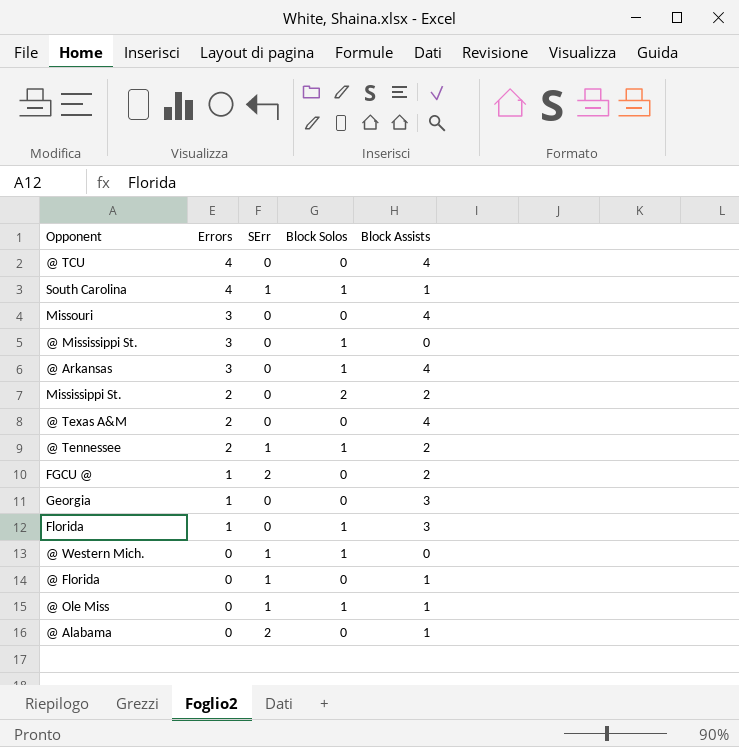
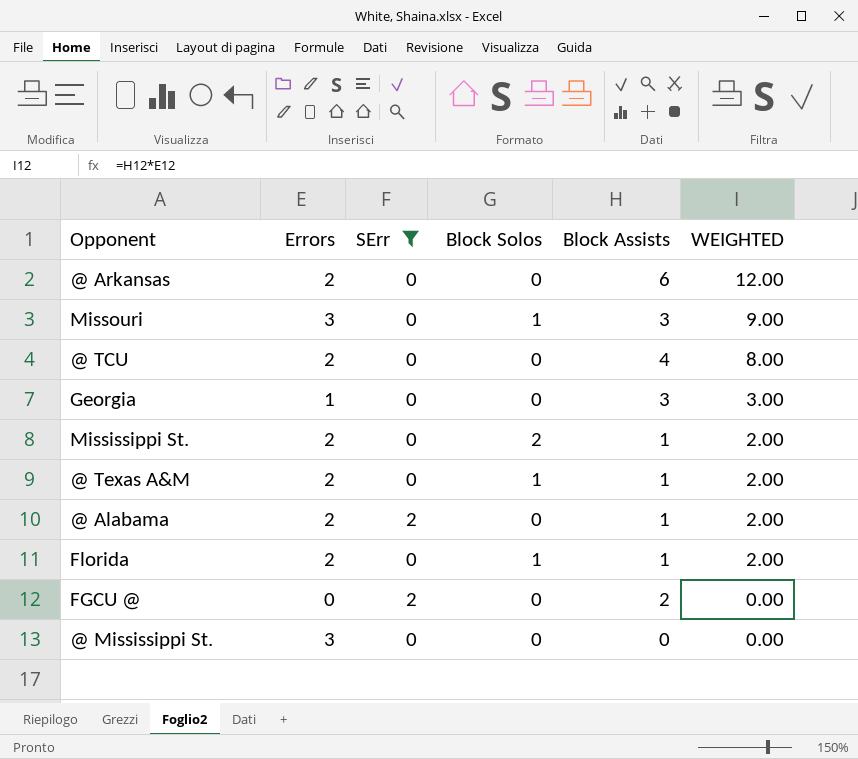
filter: none -> SErr != 1
row order: Errors descending -> WEIGHTED descending
column WEIGHTED | formula: none -> [Errors] * [Block Assists]
@ Arkansas | Errors: 3 -> 2
@ Arkansas | Block Solos: 1 -> 0
@ Arkansas | Block Assists: 4 -> 6
Missouri | Block Solos: 0 -> 1
Missouri | Block Assists: 4 -> 3
@ TCU | Errors: 4 -> 2
Mississippi St. | Block Assists: 2 -> 1
@ Texas A&M | Block Solos: 0 -> 1
@ Texas A&M | Block Assists: 4 -> 1
@ Alabama | Errors: 0 -> 2
Florida | Errors: 1 -> 2
Florida | Block Assists: 3 -> 1
FGCU @ | Errors: 1 -> 0
@ Mississippi St. | Block Solos: 1 -> 0

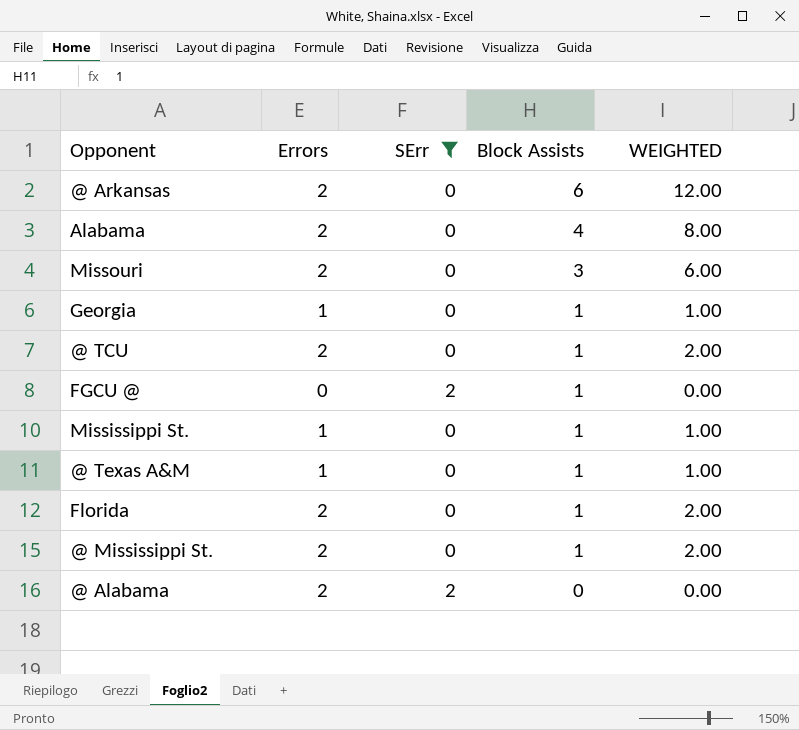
row order: WEIGHTED descending -> Block Assists descending
column Block Solos | position: 4 -> none
row Alabama: none -> 2 | 0 | 4 | 8.00
Missouri | Errors: 3 -> 2
Missouri | WEIGHTED: 9.00 -> 6.00
Georgia | Block Assists: 3 -> 1
Georgia | WEIGHTED: 3.00 -> 1.00
@ TCU | Block Assists: 4 -> 1
@ TCU | WEIGHTED: 8.00 -> 2.00
FGCU @ | Block Assists: 2 -> 1
Mississippi St. | Errors: 2 -> 1
Mississippi St. | WEIGHTED: 2.00 -> 1.00
@ Texas A&M | Errors: 2 -> 1
@ Texas A&M | WEIGHTED: 2.00 -> 1.00
@ Mississippi St. | Errors: 3 -> 2
@ Mississippi St. | Block Assists: 0 -> 1
@ Mississippi St. | WEIGHTED: 0.00 -> 2.00
@ Alabama | Block Assists: 1 -> 0
@ Alabama | WEIGHTED: 2.00 -> 0.00

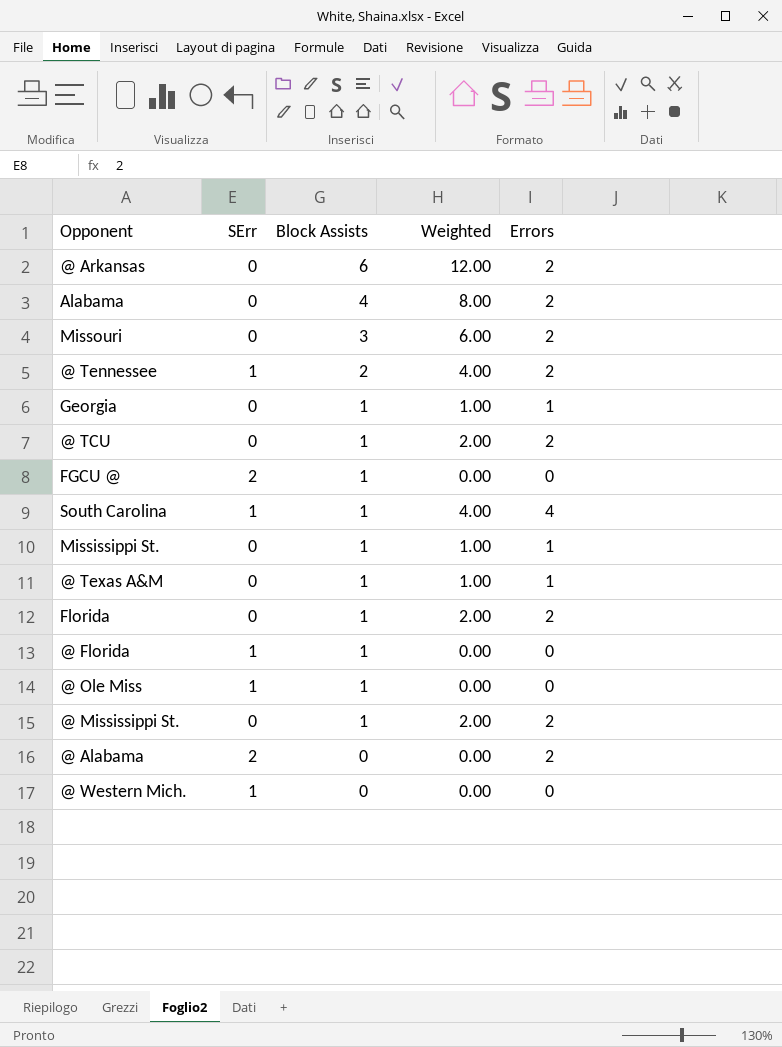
filter: SErr != 1 -> none
column name: WEIGHTED -> Weighted
column Errors | position: 2 -> 5

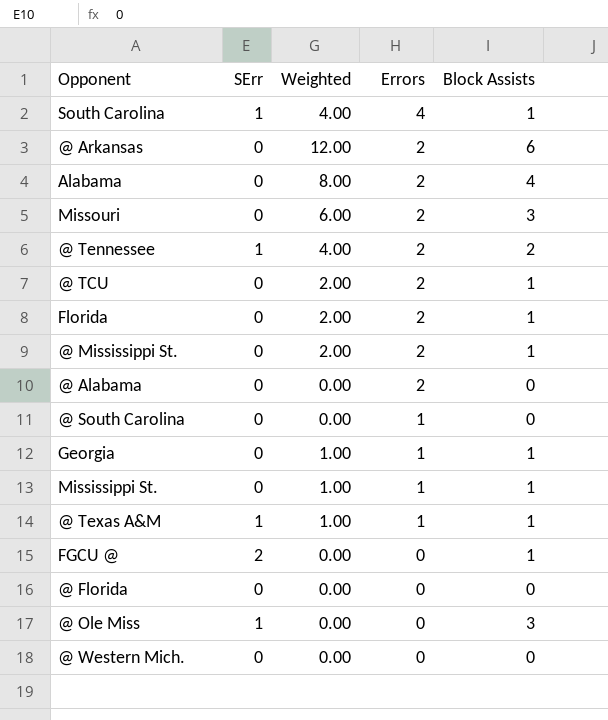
row order: Block Assists descending -> Errors descending
column Block Assists | position: 3 -> 5
@ Alabama | SErr: 2 -> 0
row @ South Carolina: none -> 0 | 0.00 | 1 | 0
@ Texas A&M | SErr: 0 -> 1
@ Florida | SErr: 1 -> 0
@ Florida | Block Assists: 1 -> 0
@ Ole Miss | Block Assists: 1 -> 3
@ Western Mich. | SErr: 1 -> 0

